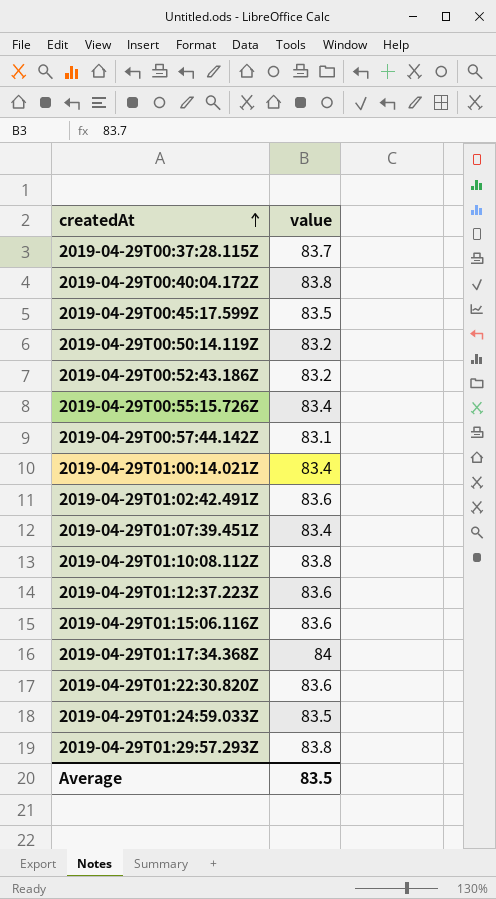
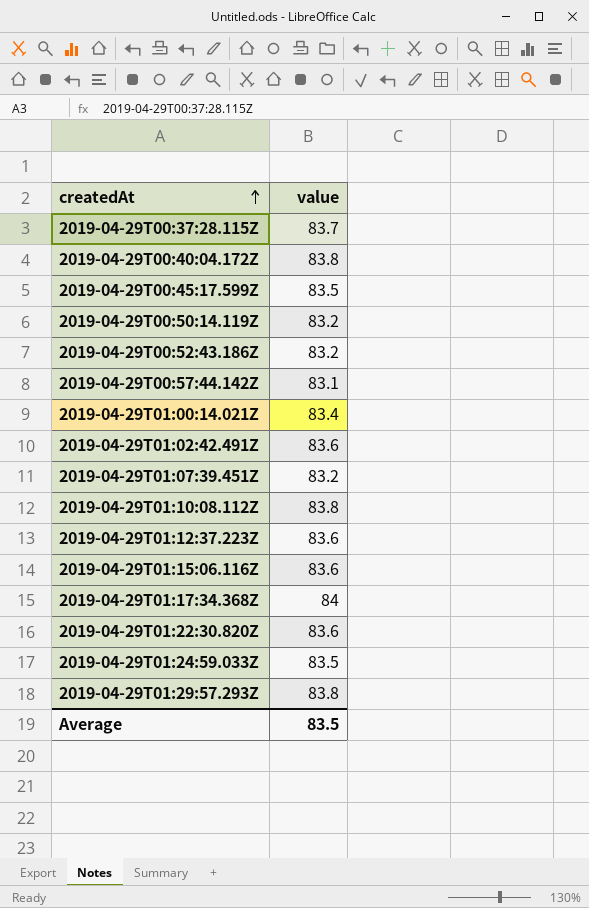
row 2019-04-29T00:55:15.726Z: 83.4 -> none
2019-04-29T01:07:39.451Z | value: 83.4 -> 83.2

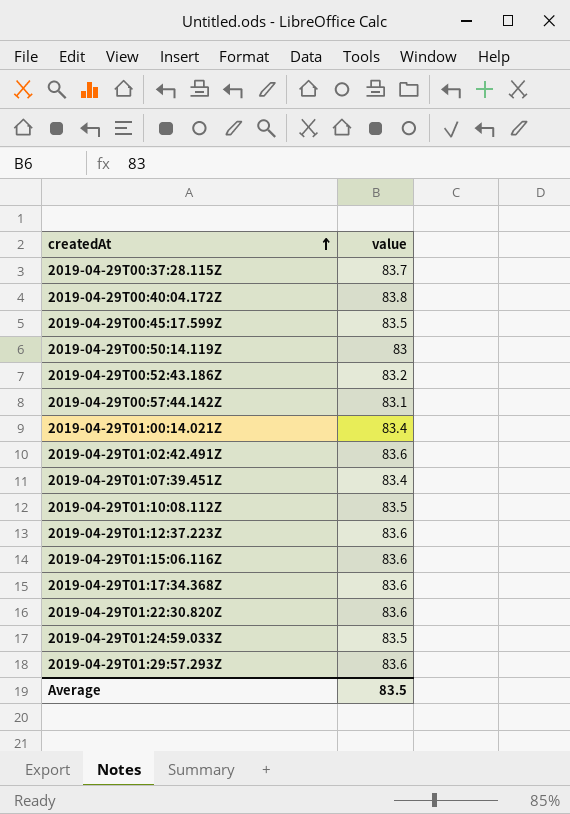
2019-04-29T00:50:14.119Z | value: 83.2 -> 83
2019-04-29T01:07:39.451Z | value: 83.2 -> 83.4
2019-04-29T01:10:08.112Z | value: 83.8 -> 83.5
2019-04-29T01:17:34.368Z | value: 84 -> 83.6
2019-04-29T01:29:57.293Z | value: 83.8 -> 83.6

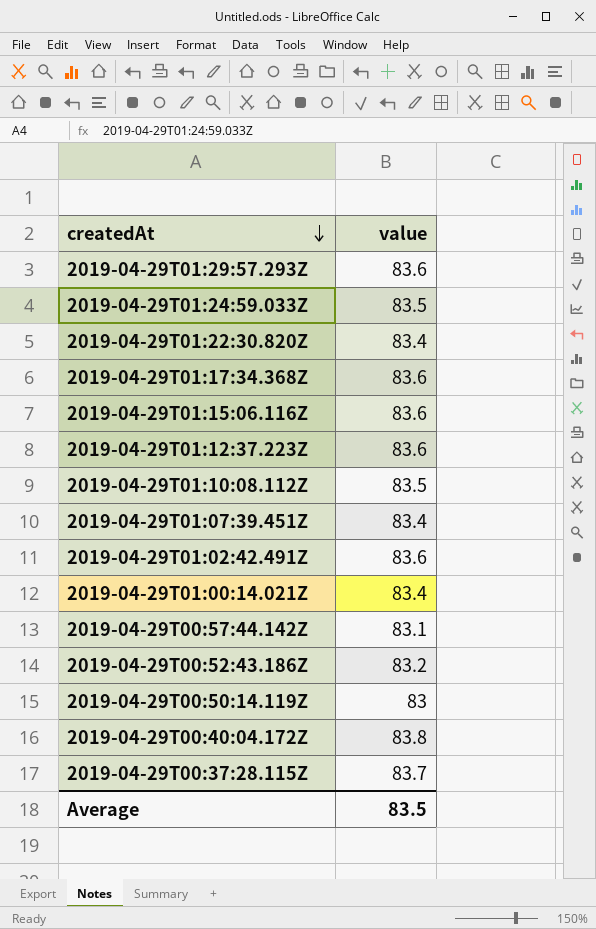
row order: createdAt ascending -> createdAt descending
row 2019-04-29T00:45:17.599Z: 83.5 -> none
2019-04-29T01:22:30.820Z | value: 83.6 -> 83.4

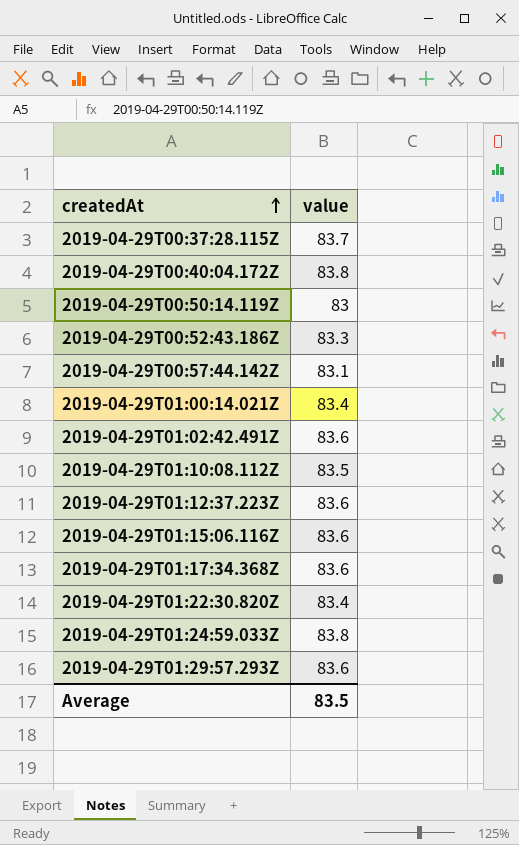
row order: createdAt descending -> createdAt ascending
row 2019-04-29T01:07:39.451Z: 83.4 -> none
2019-04-29T00:52:43.186Z | value: 83.2 -> 83.3
2019-04-29T01:24:59.033Z | value: 83.5 -> 83.8

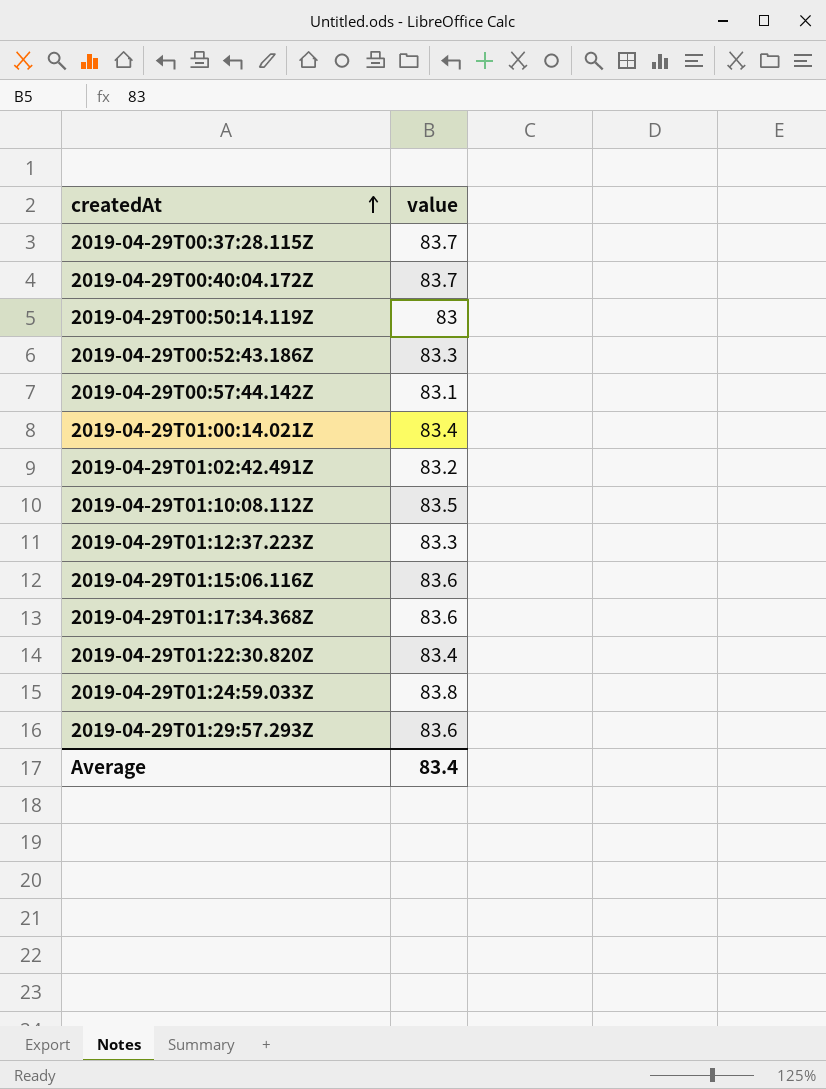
2019-04-29T00:40:04.172Z | value: 83.8 -> 83.7
2019-04-29T01:02:42.491Z | value: 83.6 -> 83.2
2019-04-29T01:12:37.223Z | value: 83.6 -> 83.3
Average | value: 83.5 -> 83.4

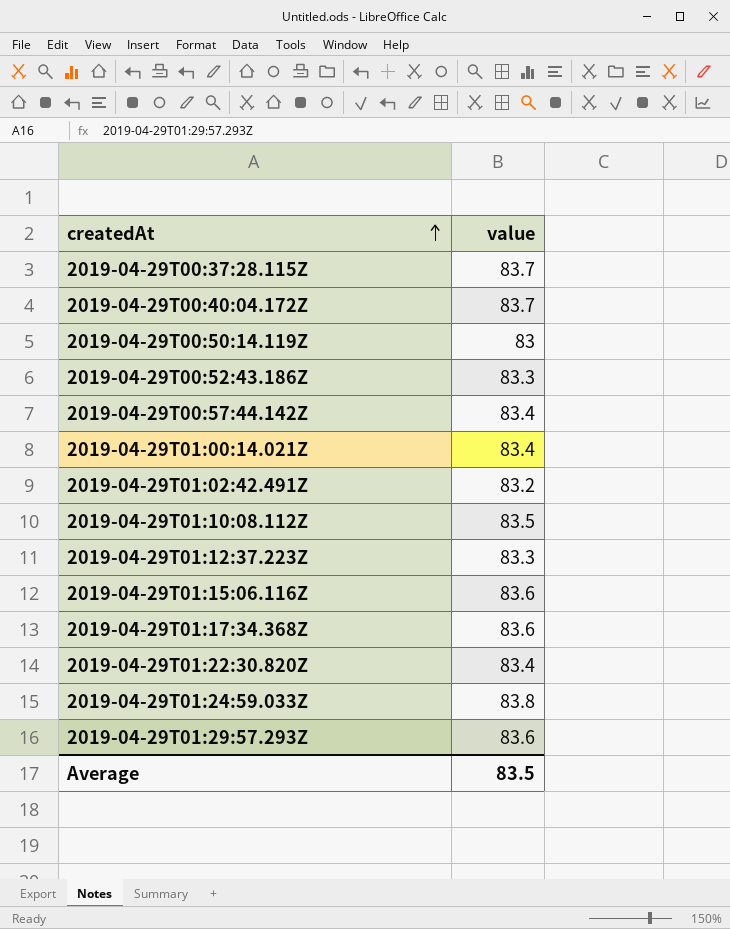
2019-04-29T00:57:44.142Z | value: 83.1 -> 83.4
Average | value: 83.4 -> 83.5

